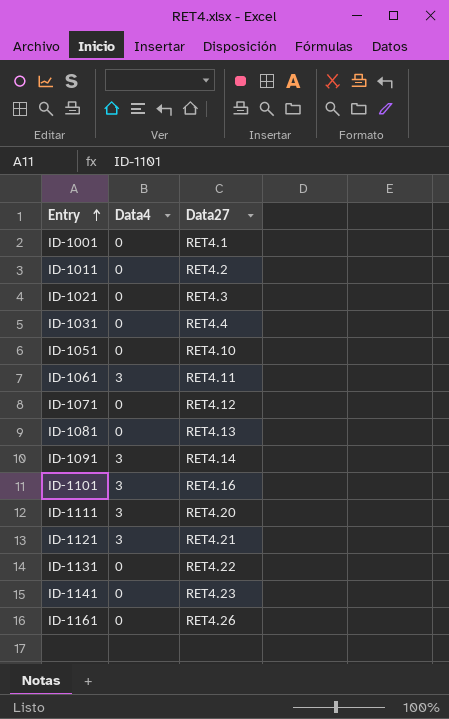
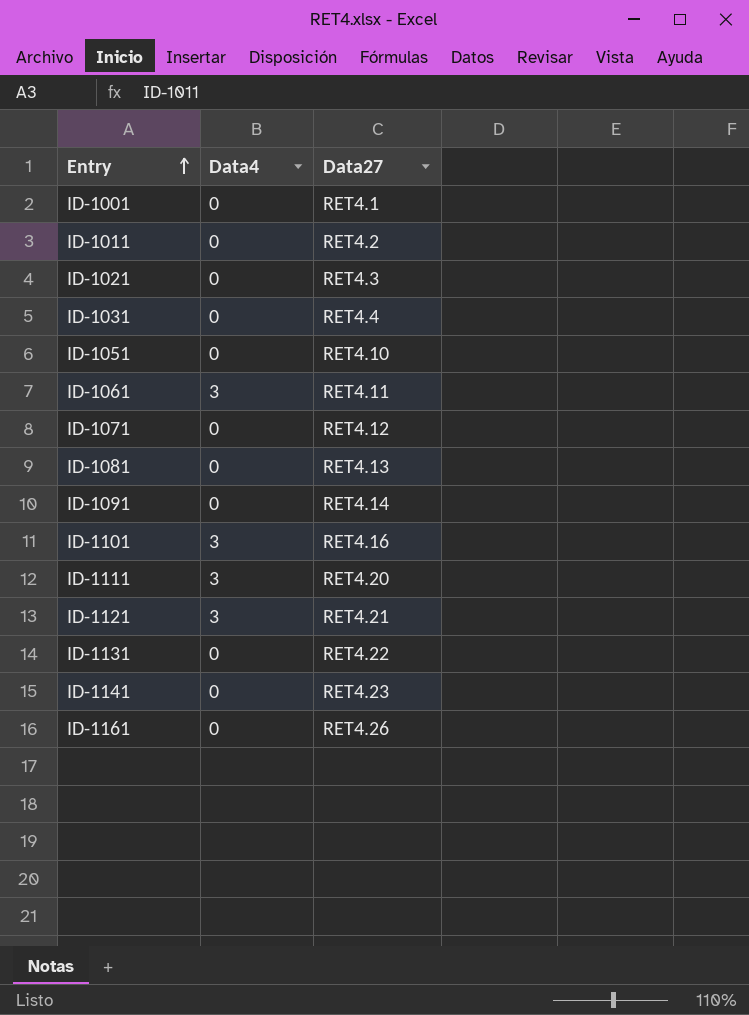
ID-1091 | Data4: 3 -> 0

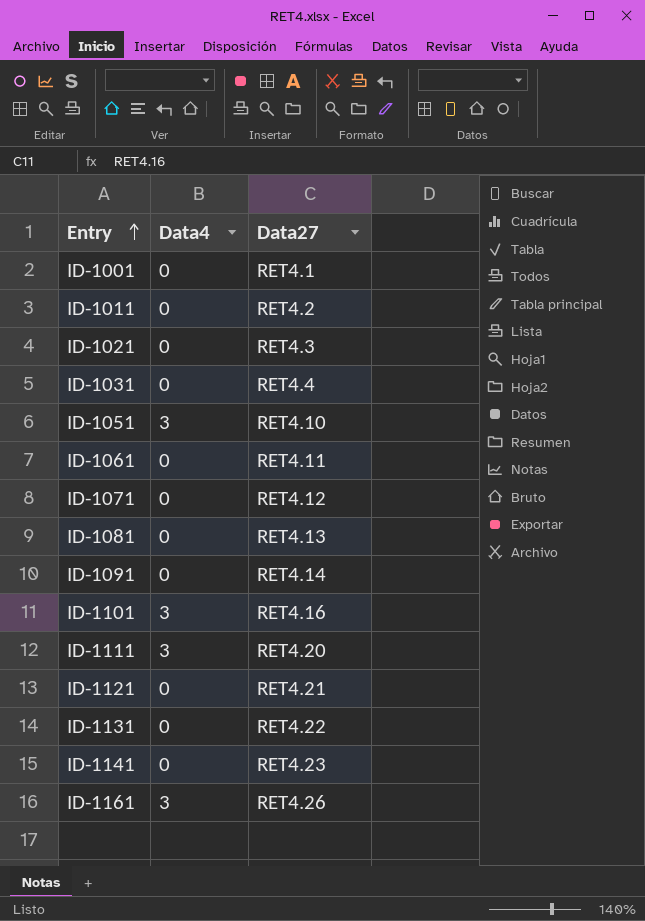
ID-1051 | Data4: 0 -> 3
ID-1061 | Data4: 3 -> 0
ID-1121 | Data4: 3 -> 0
ID-1161 | Data4: 0 -> 3

